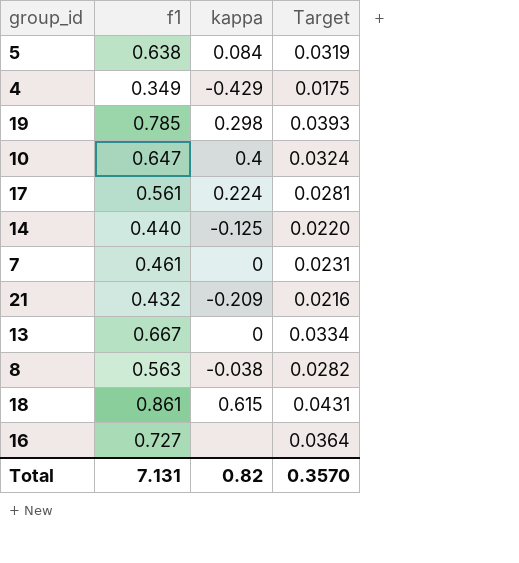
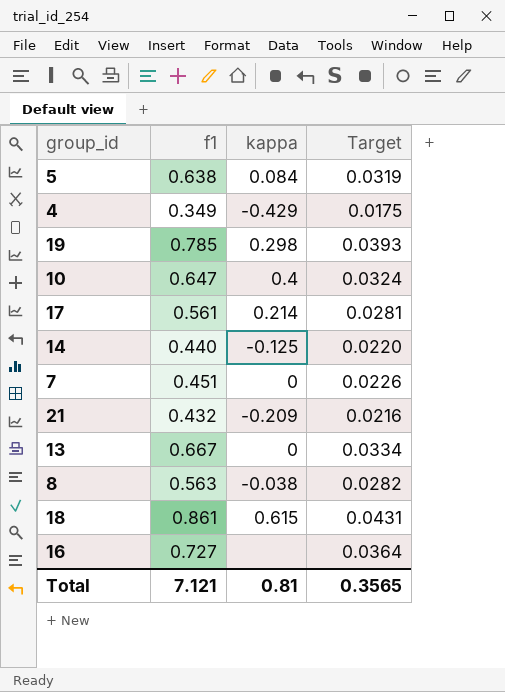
17 | kappa: 0.224 -> 0.214
7 | f1: 0.461 -> 0.451
7 | Target: 0.0231 -> 0.0226
Total | f1: 7.131 -> 7.121
Total | kappa: 0.82 -> 0.81
Total | Target: 0.3570 -> 0.3565

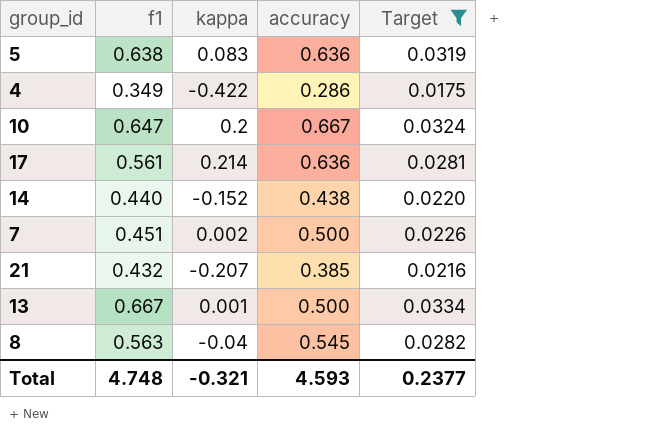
filter: none -> Target <= 0.0334
column accuracy | position: none -> 4
5 | kappa: 0.084 -> 0.083
4 | kappa: -0.429 -> -0.422
10 | kappa: 0.4 -> 0.2
14 | kappa: -0.125 -> -0.152
7 | kappa: 0 -> 0.002
21 | kappa: -0.209 -> -0.207
13 | kappa: 0 -> 0.001
8 | kappa: -0.038 -> -0.04
Total | f1: 7.121 -> 4.748
Total | kappa: 0.81 -> -0.321
Total | Target: 0.3565 -> 0.2377

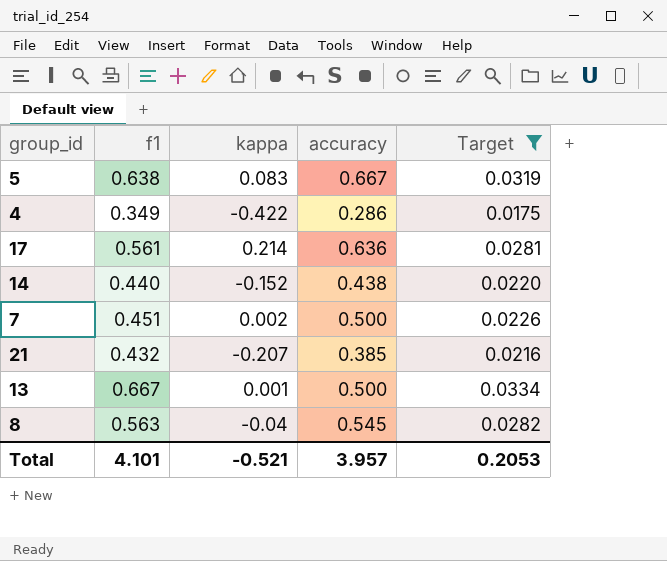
row 10: 0.647 | 0.2 | 0.667 | 0.0324 -> none
5 | accuracy: 0.636 -> 0.667
Total | f1: 4.748 -> 4.101
Total | kappa: -0.321 -> -0.521
Total | accuracy: 4.593 -> 3.957
Total | Target: 0.2377 -> 0.2053

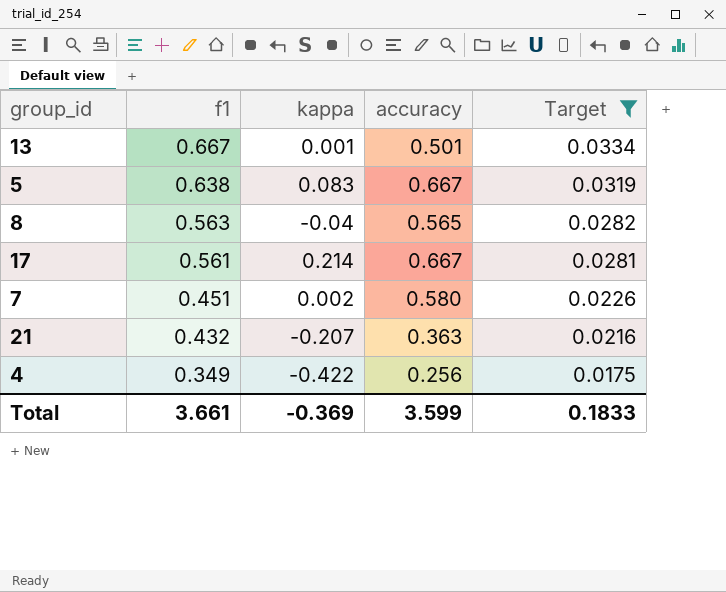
row order: none -> f1 descending
row 14: 0.440 | -0.152 | 0.438 | 0.0220 -> none
13 | accuracy: 0.500 -> 0.501
8 | accuracy: 0.545 -> 0.565
17 | accuracy: 0.636 -> 0.667
7 | accuracy: 0.500 -> 0.580
21 | accuracy: 0.385 -> 0.363
4 | accuracy: 0.286 -> 0.256
Total | f1: 4.101 -> 3.661
Total | kappa: -0.521 -> -0.369
Total | accuracy: 3.957 -> 3.599
Total | Target: 0.2053 -> 0.1833

